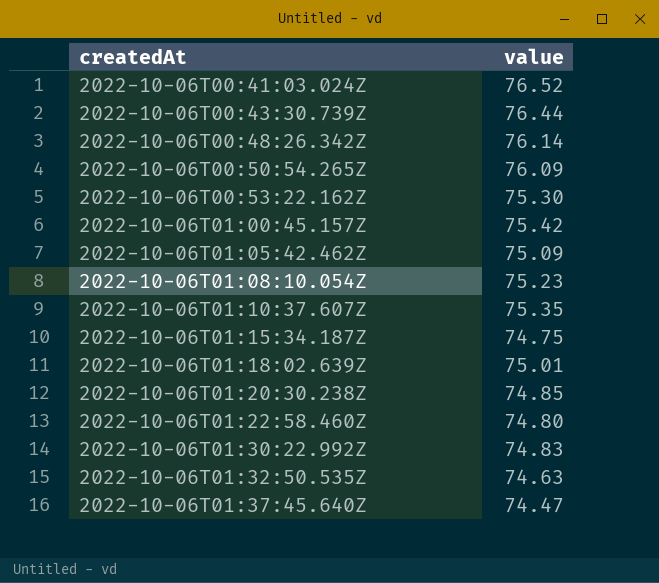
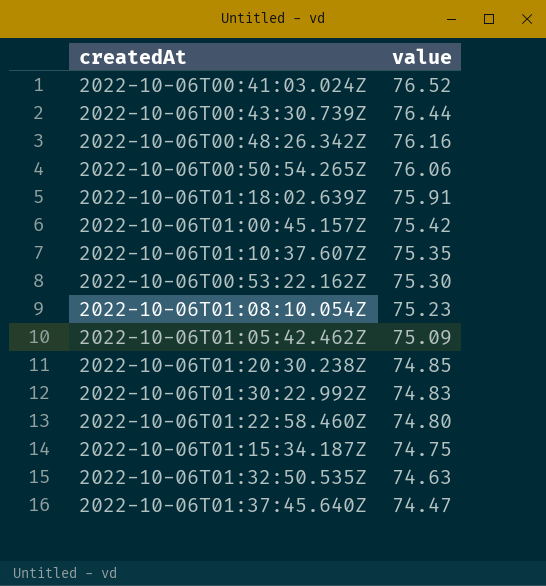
row order: createdAt ascending -> value descending
2022-10-06T00:48:26.342Z | value: 76.14 -> 76.16
2022-10-06T00:50:54.265Z | value: 76.09 -> 76.06
2022-10-06T01:18:02.639Z | value: 75.01 -> 75.91

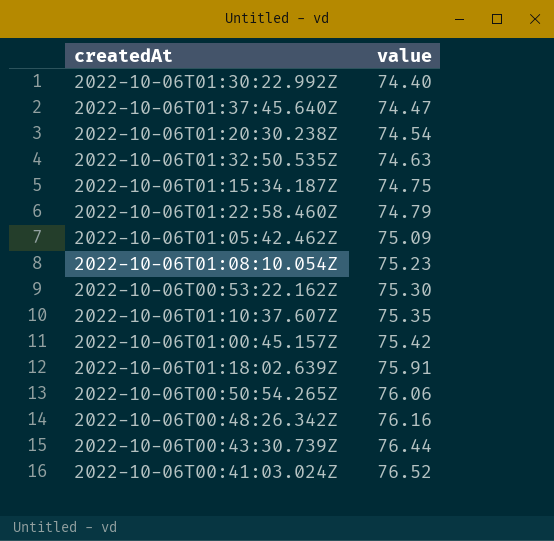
row order: value descending -> value ascending
2022-10-06T01:30:22.992Z | value: 74.83 -> 74.40
2022-10-06T01:20:30.238Z | value: 74.85 -> 74.54
2022-10-06T01:22:58.460Z | value: 74.80 -> 74.79

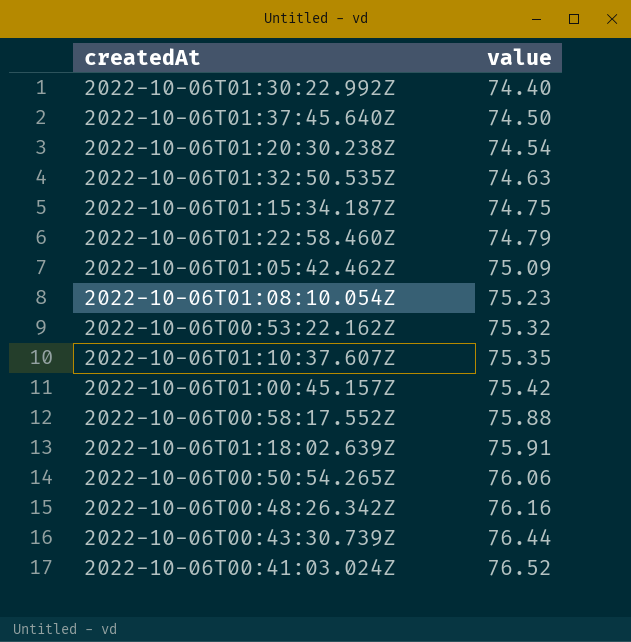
2022-10-06T01:37:45.640Z | value: 74.47 -> 74.50
2022-10-06T00:53:22.162Z | value: 75.30 -> 75.32
row 2022-10-06T00:58:17.552Z: none -> 75.88

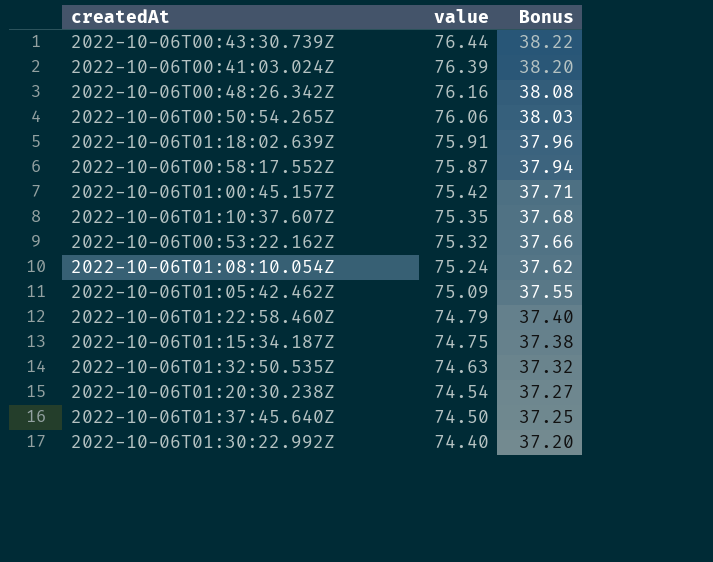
row order: value ascending -> value descending
column Bonus | formula: none -> [value] * 0.5
2022-10-06T00:41:03.024Z | value: 76.52 -> 76.39
2022-10-06T00:58:17.552Z | value: 75.88 -> 75.87
2022-10-06T01:08:10.054Z | value: 75.23 -> 75.24

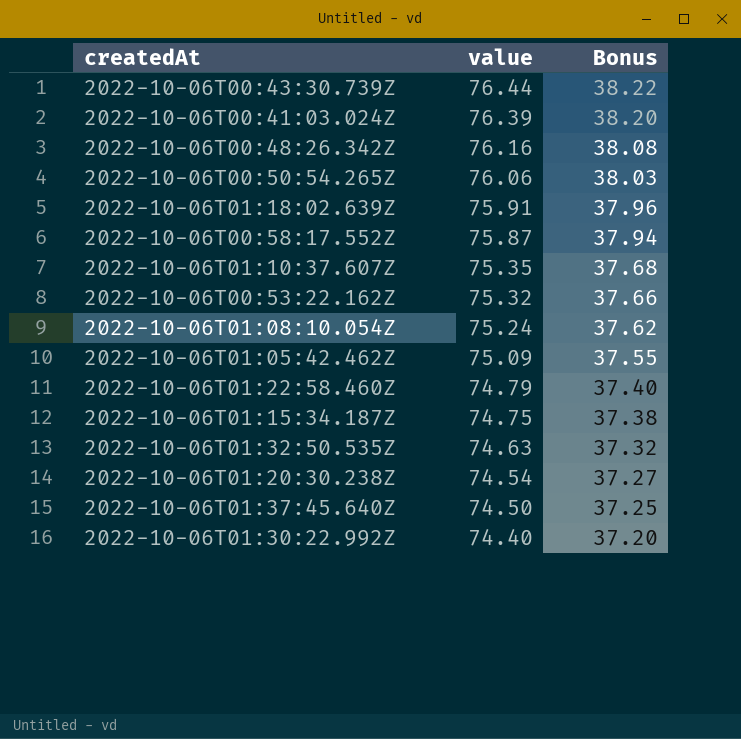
row 2022-10-06T01:00:45.157Z: 75.42 | 37.71 -> none

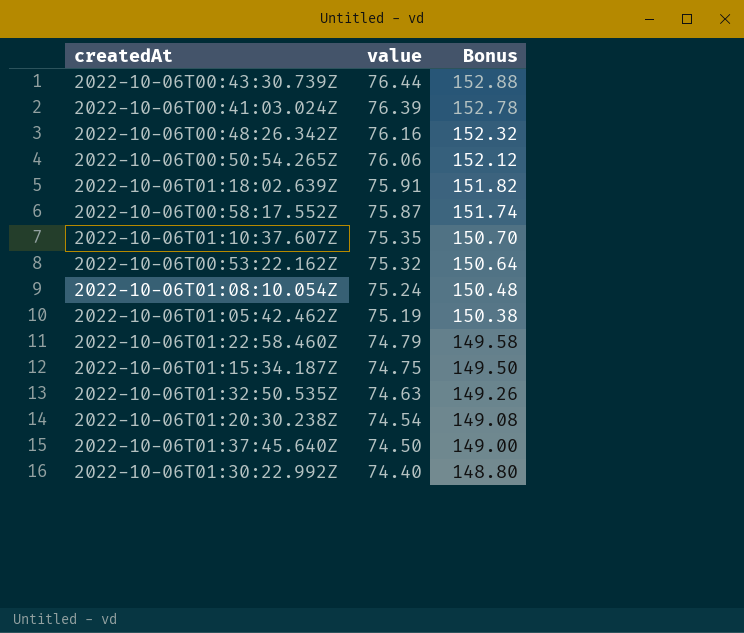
column Bonus | formula: [value] * 0.5 -> [value] * 2
2022-10-06T01:05:42.462Z | value: 75.09 -> 75.19

